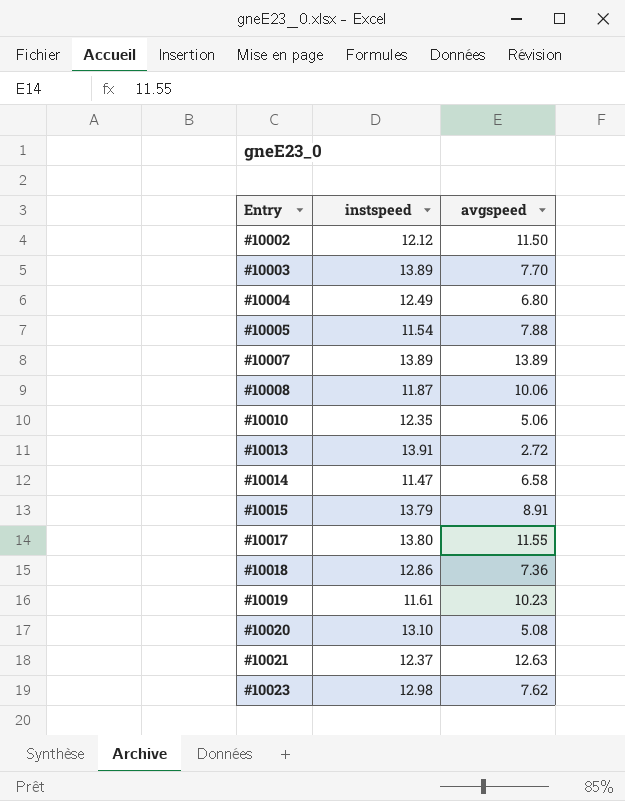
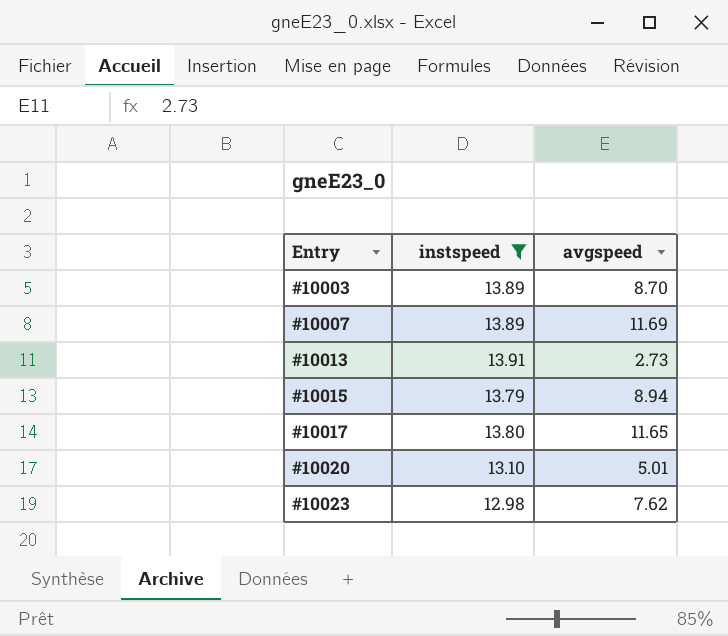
filter: none -> instspeed >= 12.98
#10003 | avgspeed: 7.70 -> 8.70
#10007 | avgspeed: 13.89 -> 11.69
#10013 | avgspeed: 2.72 -> 2.73
#10015 | avgspeed: 8.91 -> 8.94
#10017 | avgspeed: 11.55 -> 11.65
#10020 | avgspeed: 5.08 -> 5.01

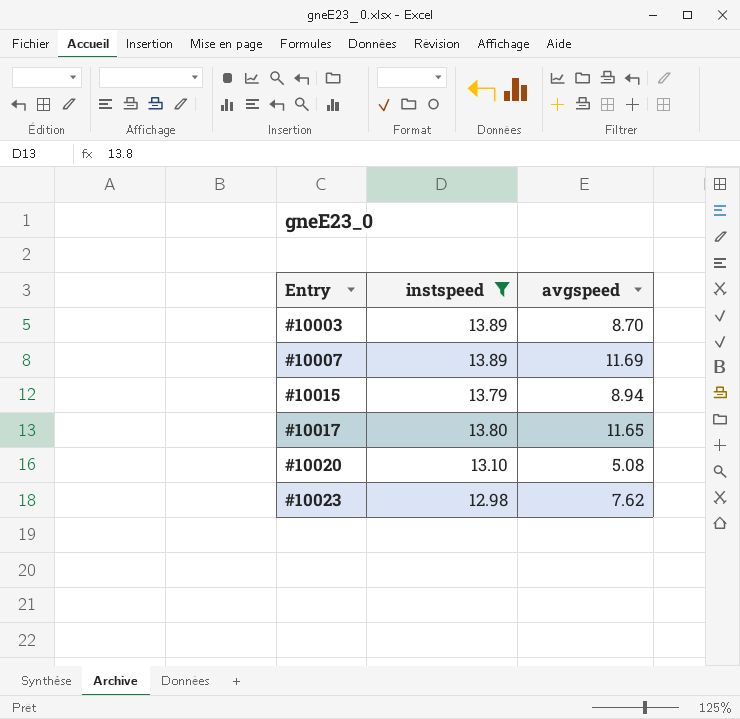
row #10013: 13.91 | 2.73 -> none
#10020 | avgspeed: 5.01 -> 5.08

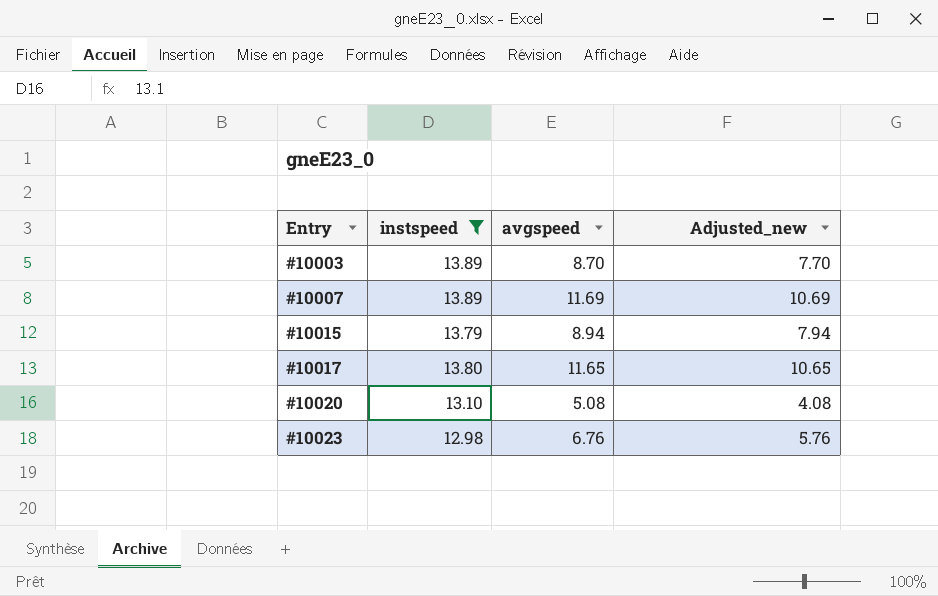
column Adjusted_new | formula: none -> [avgspeed] - 1
#10023 | avgspeed: 7.62 -> 6.76

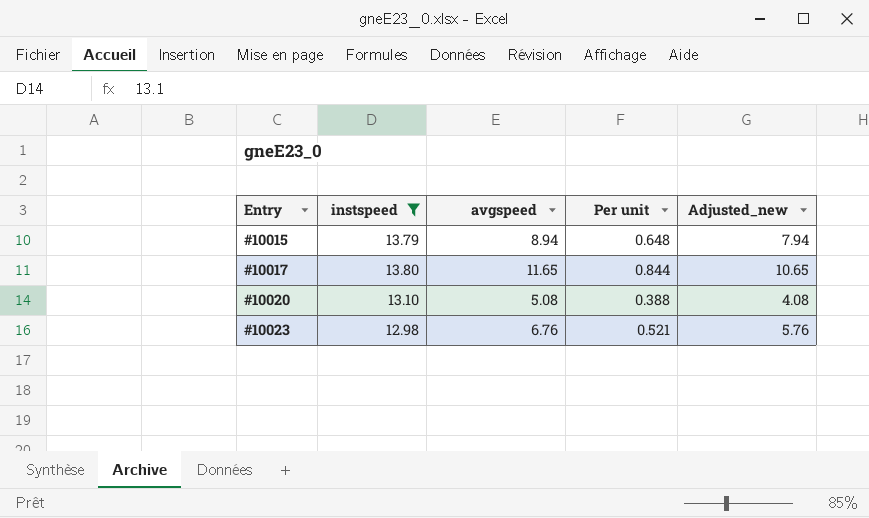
column Per unit | formula: none -> [avgspeed] / [instspeed]
row #10003: 13.89 | 8.70 | 7.70 -> none
row #10007: 13.89 | 11.69 | 10.69 -> none

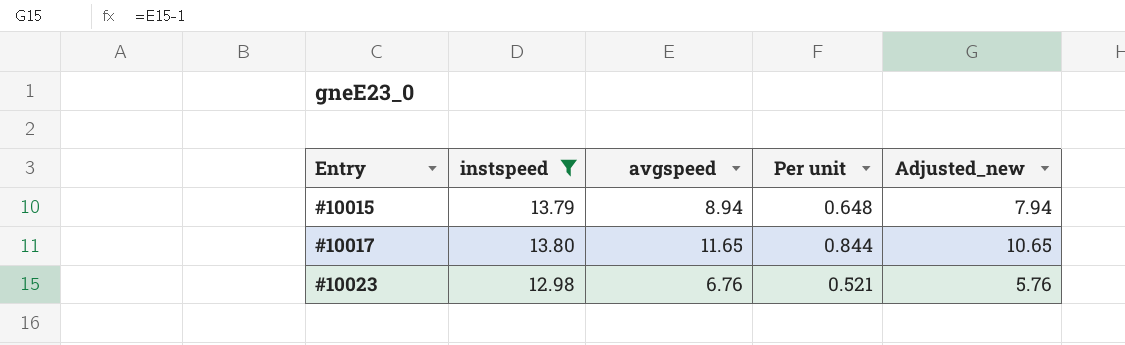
row #10020: 13.10 | 5.08 | 0.388 | 4.08 -> none

